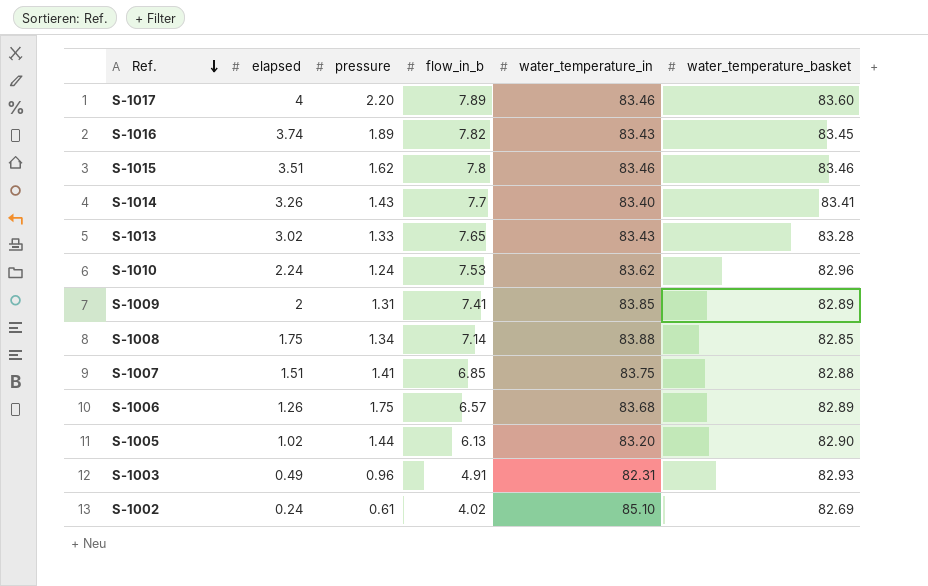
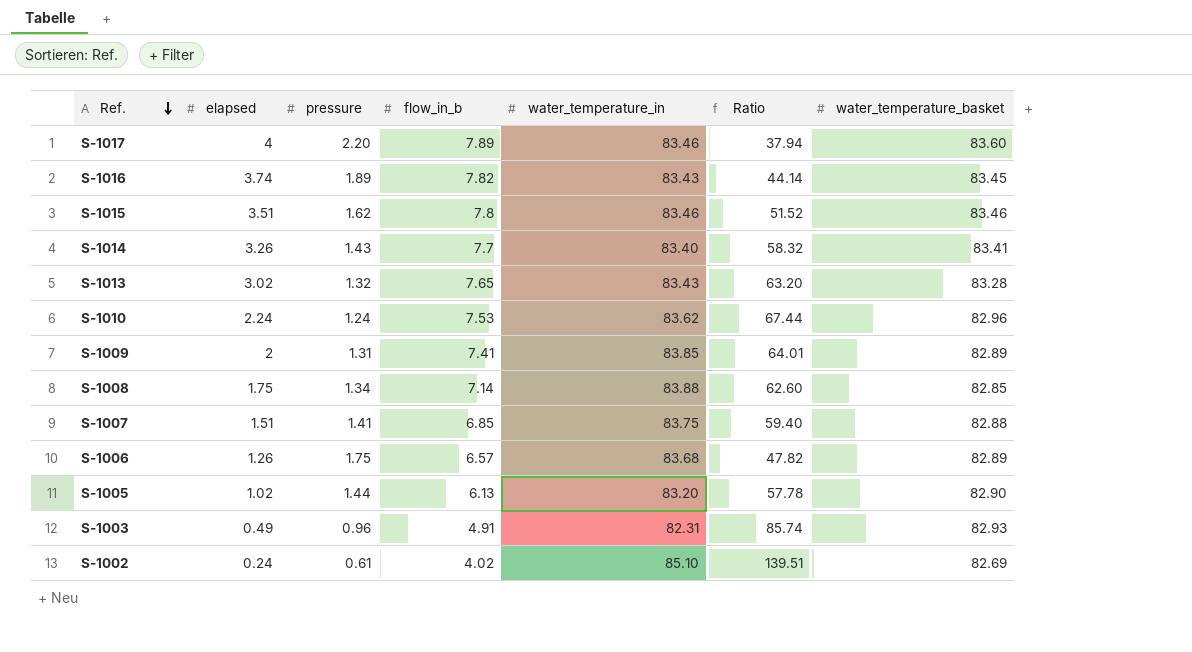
column Ratio | formula: none -> [water_temperature_in] / [pressure]
S-1013 | pressure: 1.33 -> 1.32

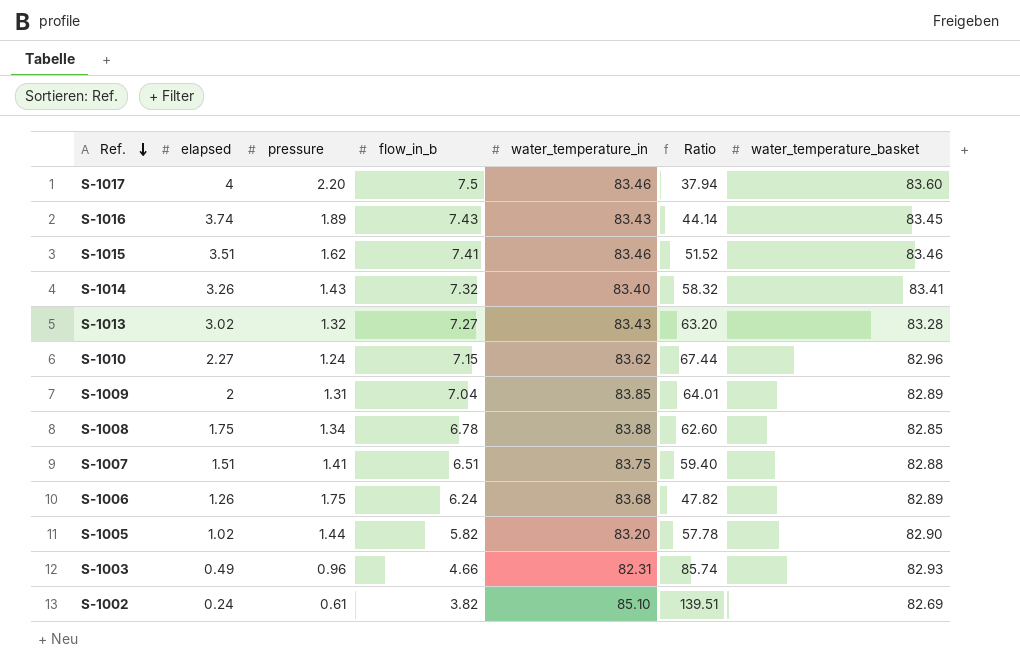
S-1017 | flow_in_b: 7.89 -> 7.5
S-1016 | flow_in_b: 7.82 -> 7.43
S-1015 | flow_in_b: 7.8 -> 7.41
S-1014 | flow_in_b: 7.7 -> 7.32
S-1013 | flow_in_b: 7.65 -> 7.27
S-1010 | elapsed: 2.24 -> 2.27
S-1010 | flow_in_b: 7.53 -> 7.15
S-1009 | flow_in_b: 7.41 -> 7.04
S-1008 | flow_in_b: 7.14 -> 6.78
S-1007 | flow_in_b: 6.85 -> 6.51
S-1006 | flow_in_b: 6.57 -> 6.24
S-1005 | flow_in_b: 6.13 -> 5.82
S-1003 | flow_in_b: 4.91 -> 4.66
S-1002 | flow_in_b: 4.02 -> 3.82

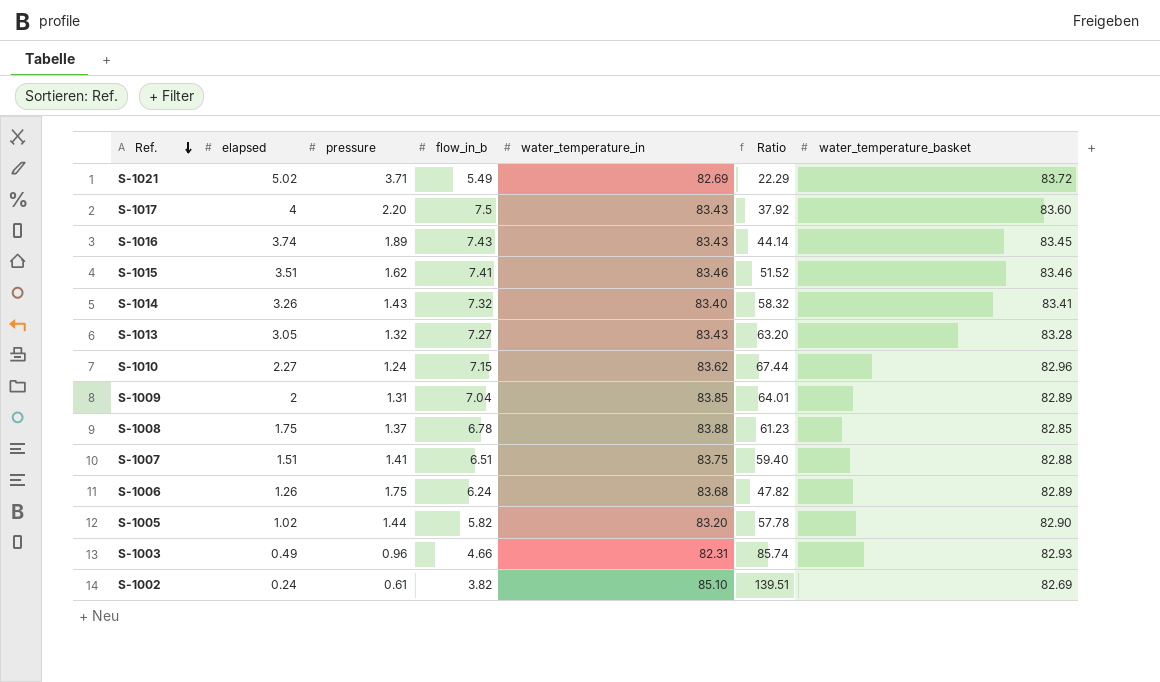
row S-1021: none -> 5.02 | 3.71 | 5.49 | 82.69 | 22.29 | 83.72
S-1017 | water_temperature_in: 83.46 -> 83.43
S-1017 | Ratio: 37.94 -> 37.92
S-1013 | elapsed: 3.02 -> 3.05
S-1008 | pressure: 1.34 -> 1.37
S-1008 | Ratio: 62.60 -> 61.23

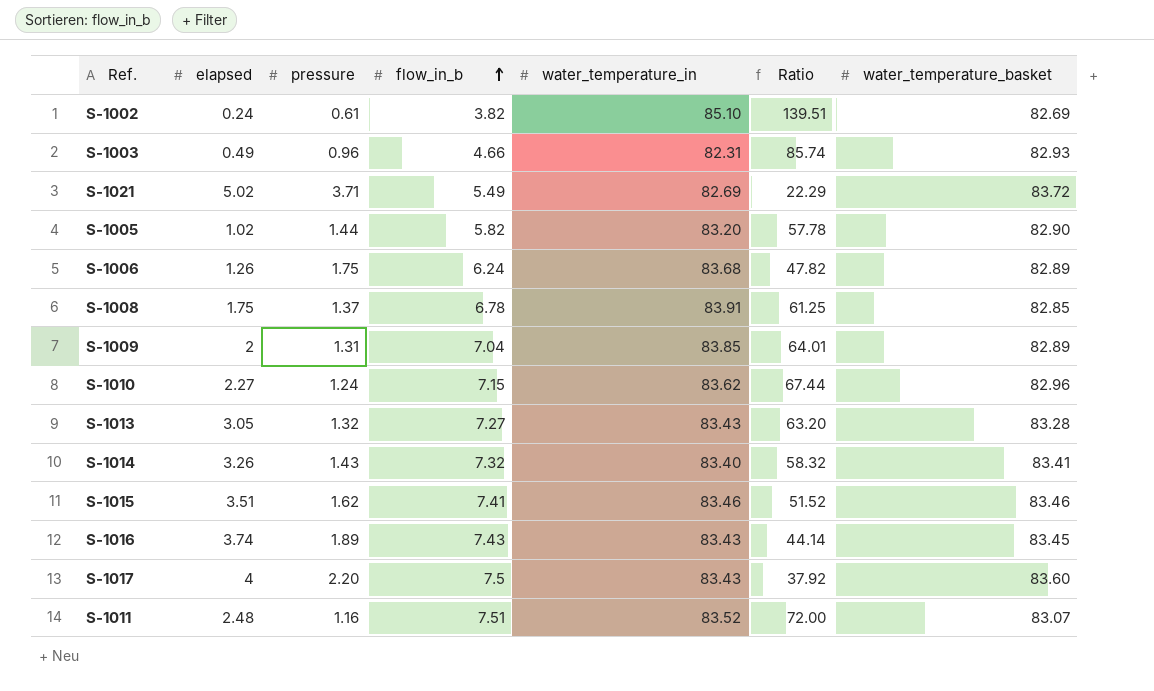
row order: Ref. descending -> flow_in_b ascending
row S-1007: 1.51 | 1.41 | 6.51 | 83.75 | 59.40 | 82.88 -> none
S-1008 | water_temperature_in: 83.88 -> 83.91
S-1008 | Ratio: 61.23 -> 61.25
row S-1011: none -> 2.48 | 1.16 | 7.51 | 83.52 | 72.00 | 83.07

